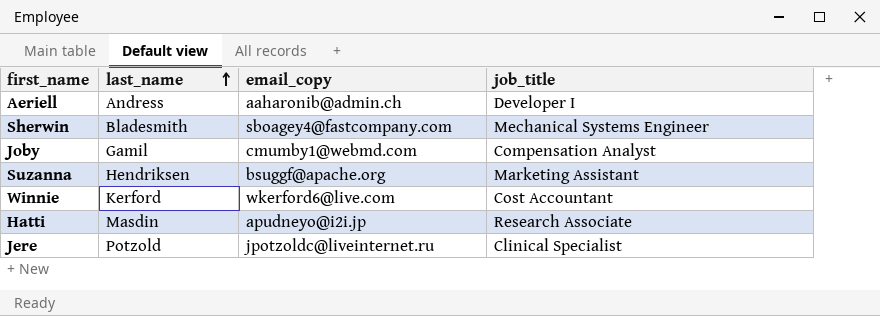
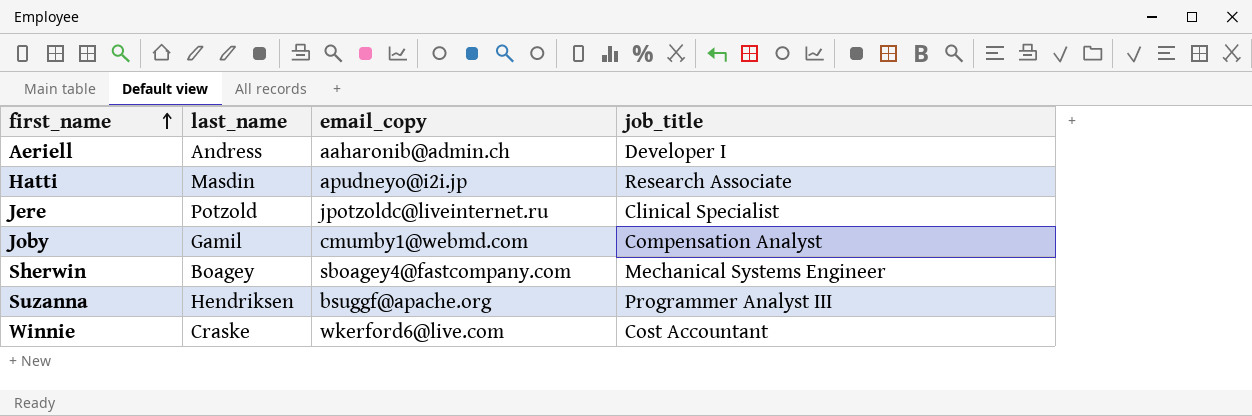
row order: last_name ascending -> first_name ascending
Sherwin | last_name: Bladesmith -> Boagey
Suzanna | job_title: Marketing Assistant -> Programmer Analyst III
Winnie | last_name: Kerford -> Craske

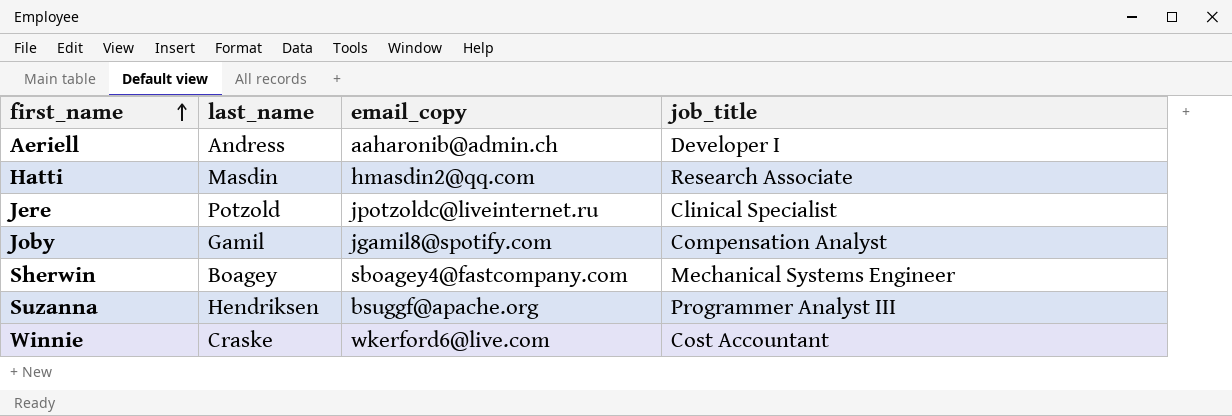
Hatti | email_copy: apudneyo@i2i.jp -> hmasdin2@qq.com
Joby | email_copy: cmumby1@webmd.com -> jgamil8@spotify.com

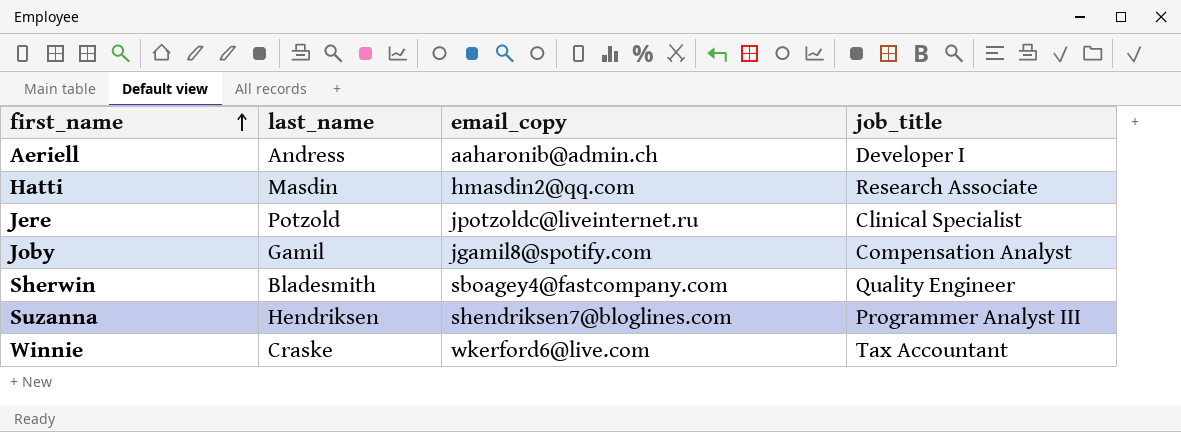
Sherwin | last_name: Boagey -> Bladesmith
Sherwin | job_title: Mechanical Systems Engineer -> Quality Engineer
Suzanna | email_copy: bsuggf@apache.org -> shendriksen7@bloglines.com
Winnie | job_title: Cost Accountant -> Tax Accountant

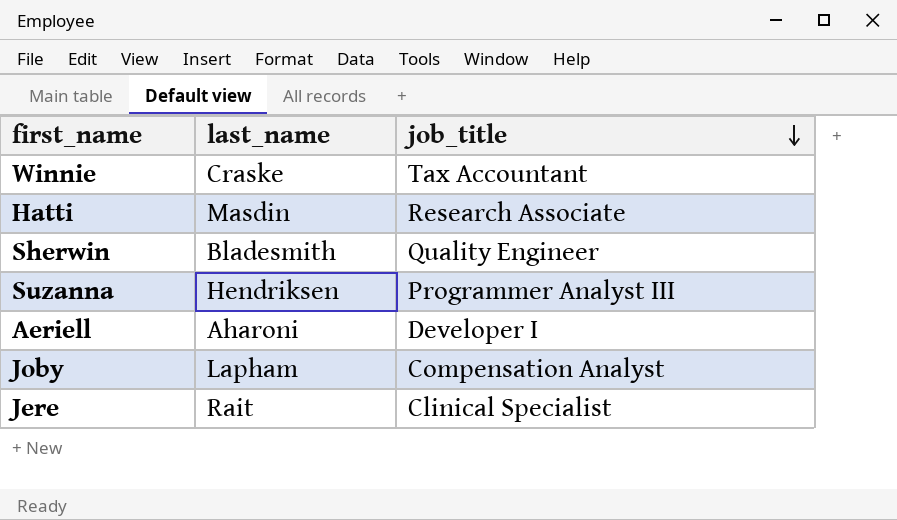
row order: first_name ascending -> job_title descending
column email_copy | position: 3 -> none
Aeriell | last_name: Andress -> Aharoni
Joby | last_name: Gamil -> Lapham
Jere | last_name: Potzold -> Rait

